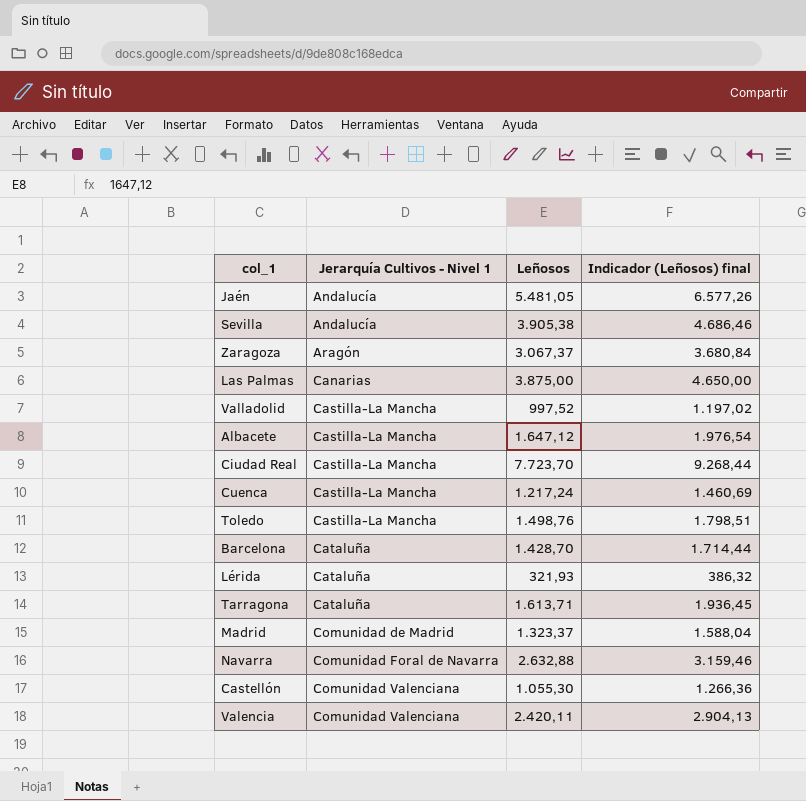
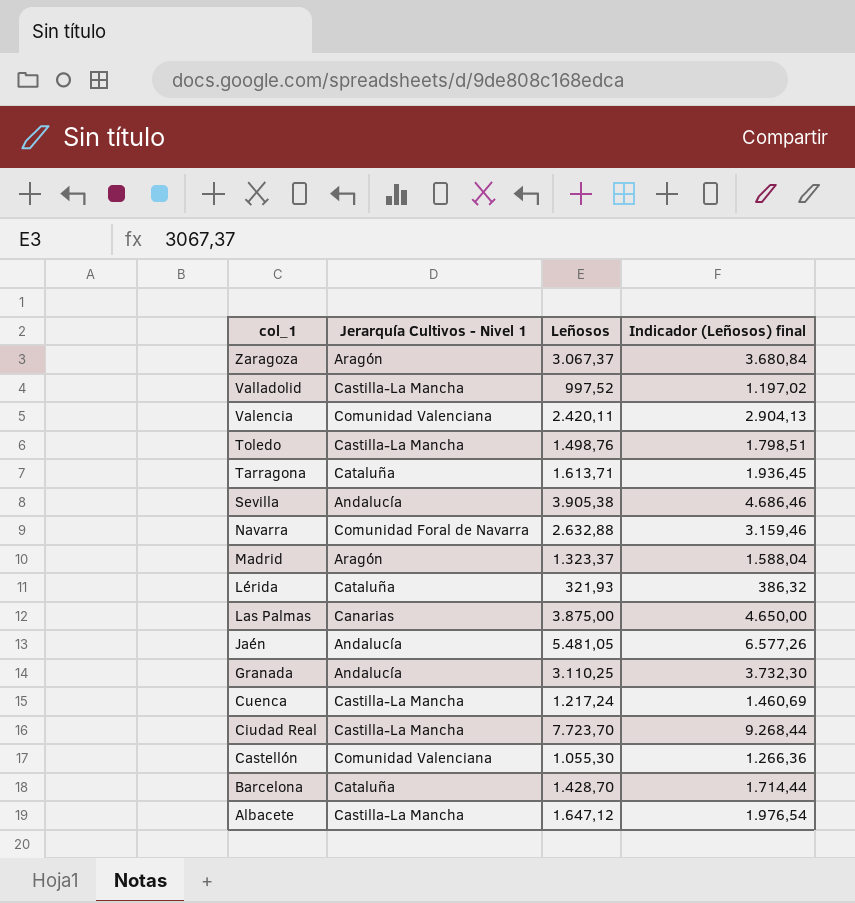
row order: Jerarquía Cultivos - Nivel 1 ascending -> col_1 descending
Madrid | Jerarquía Cultivos - Nivel 1: Comunidad de Madrid -> Aragón
row Granada: none -> Andalucía | 3.110,25 | 3.732,30

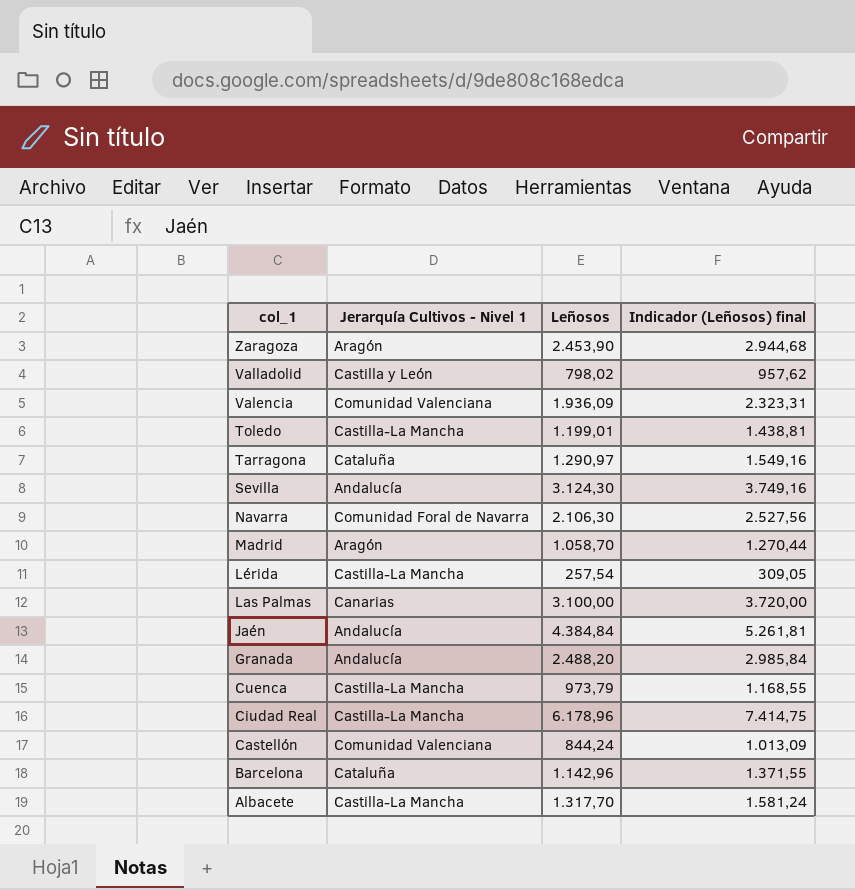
Zaragoza | Leñosos: 3.067,37 -> 2.453,90
Zaragoza | Indicador (Leñosos) final: 3.680,84 -> 2.944,68
Valladolid | Jerarquía Cultivos - Nivel 1: Castilla-La Mancha -> Castilla y León
Valladolid | Leñosos: 997,52 -> 798,02
Valladolid | Indicador (Leñosos) final: 1.197,02 -> 957,62
Valencia | Leñosos: 2.420,11 -> 1.936,09
Valencia | Indicador (Leñosos) final: 2.904,13 -> 2.323,31
Toledo | Leñosos: 1.498,76 -> 1.199,01
Toledo | Indicador (Leñosos) final: 1.798,51 -> 1.438,81
Tarragona | Leñosos: 1.613,71 -> 1.290,97
Tarragona | Indicador (Leñosos) final: 1.936,45 -> 1.549,16
Sevilla | Leñosos: 3.905,38 -> 3.124,30
Sevilla | Indicador (Leñosos) final: 4.686,46 -> 3.749,16
Navarra | Leñosos: 2.632,88 -> 2.106,30
Navarra | Indicador (Leñosos) final: 3.159,46 -> 2.527,56
Madrid | Leñosos: 1.323,37 -> 1.058,70
Madrid | Indicador (Leñosos) final: 1.588,04 -> 1.270,44
Lérida | Jerarquía Cultivos - Nivel 1: Cataluña -> Castilla-La Mancha
Lérida | Leñosos: 321,93 -> 257,54
Lérida | Indicador (Leñosos) final: 386,32 -> 309,05
Las Palmas | Leñosos: 3.875,00 -> 3.100,00
Las Palmas | Indicador (Leñosos) final: 4.650,00 -> 3.720,00
Jaén | Leñosos: 5.481,05 -> 4.384,84
Jaén | Indicador (Leñosos) final: 6.577,26 -> 5.261,81
Granada | Leñosos: 3.110,25 -> 2.488,20
Granada | Indicador (Leñosos) final: 3.732,30 -> 2.985,84
Cuenca | Leñosos: 1.217,24 -> 973,79
Cuenca | Indicador (Leñosos) final: 1.460,69 -> 1.168,55
Ciudad Real | Leñosos: 7.723,70 -> 6.178,96
Ciudad Real | Indicador (Leñosos) final: 9.268,44 -> 7.414,75
Castellón | Leñosos: 1.055,30 -> 844,24
Castellón | Indicador (Leñosos) final: 1.266,36 -> 1.013,09
Barcelona | Leñosos: 1.428,70 -> 1.142,96
Barcelona | Indicador (Leñosos) final: 1.714,44 -> 1.371,55
Albacete | Leñosos: 1.647,12 -> 1.317,70
Albacete | Indicador (Leñosos) final: 1.976,54 -> 1.581,24

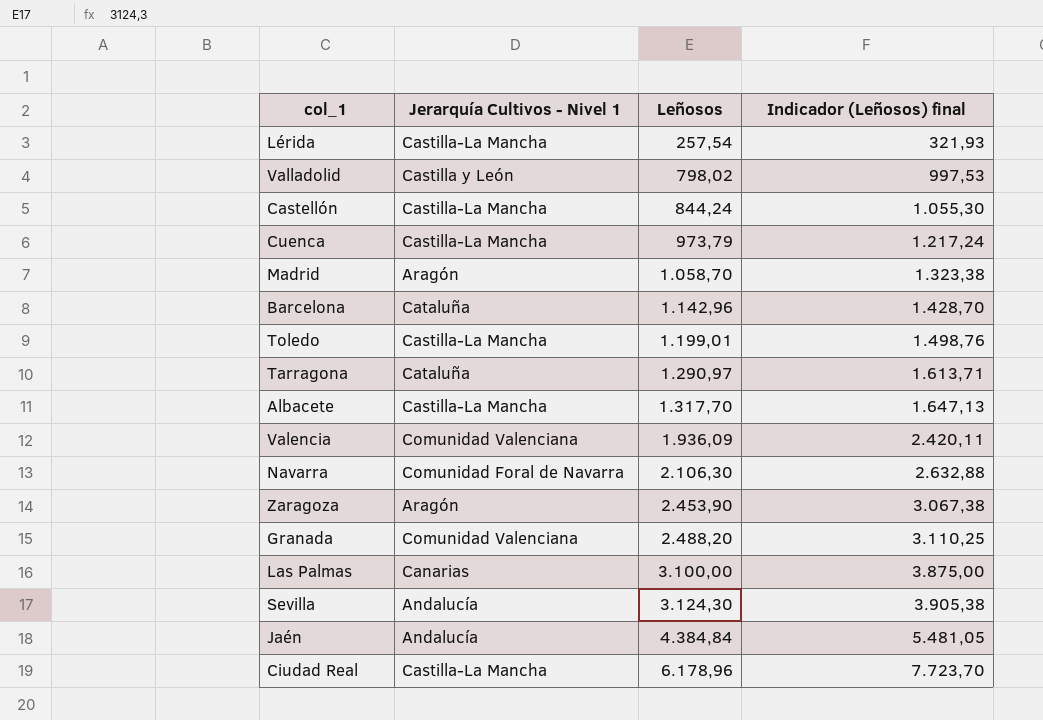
row order: col_1 descending -> Leñosos ascending
column Indicador (Leñosos) final | formula: [Leñosos] * 1,2 -> [Leñosos] * 1,25
Castellón | Jerarquía Cultivos - Nivel 1: Comunidad Valenciana -> Castilla-La Mancha
Granada | Jerarquía Cultivos - Nivel 1: Andalucía -> Comunidad Valenciana

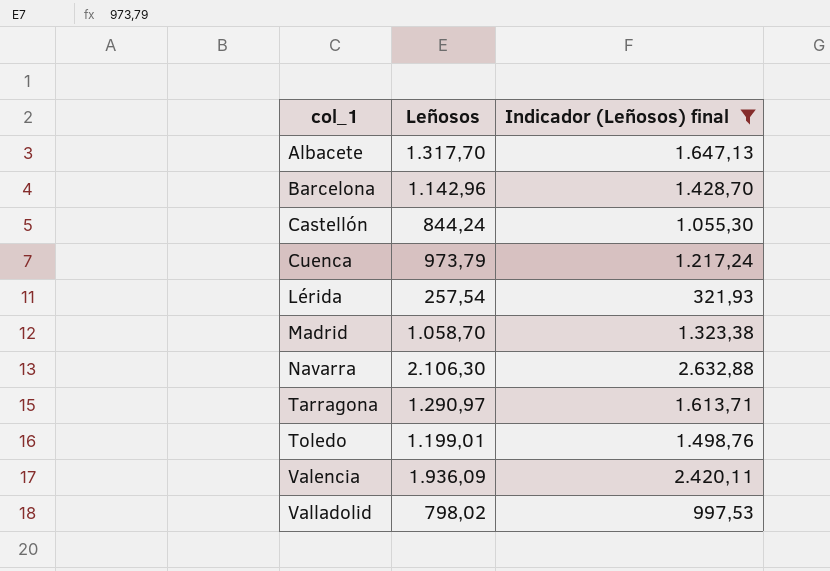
filter: none -> Indicador (Leñosos) final <= 2.632,88
row order: Leñosos ascending -> col_1 ascending
column Jerarquía Cultivos - Nivel 1 | position: 2 -> none

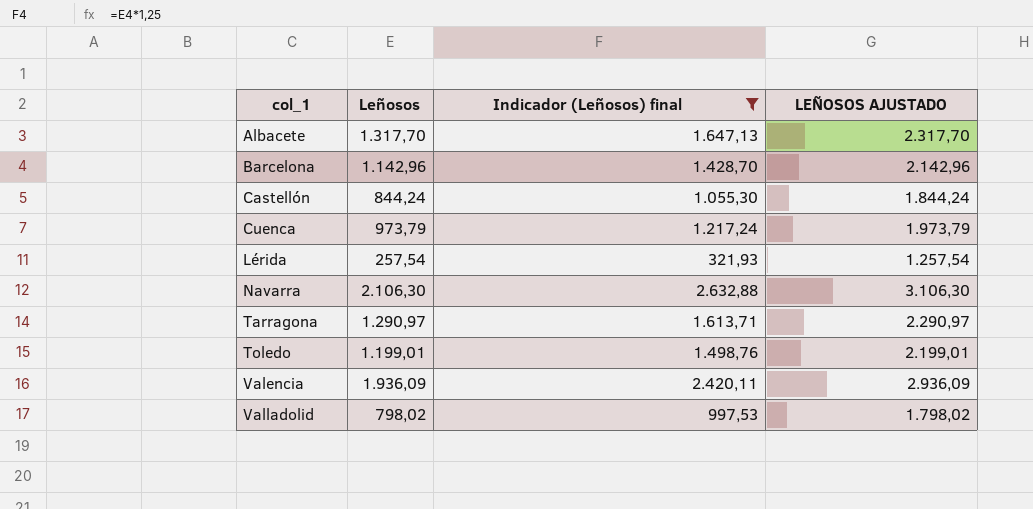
column LEÑOSOS AJUSTADO | formula: none -> [Leñosos] + 1000
row Madrid: 1.058,70 | 1.323,38 -> none

